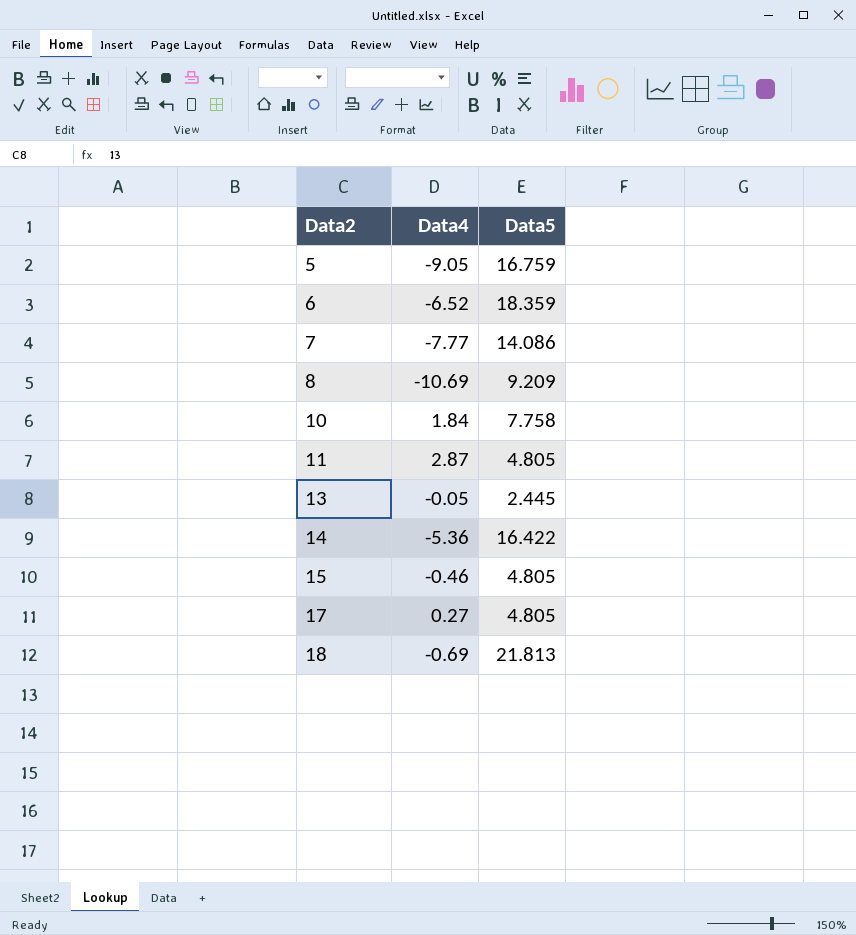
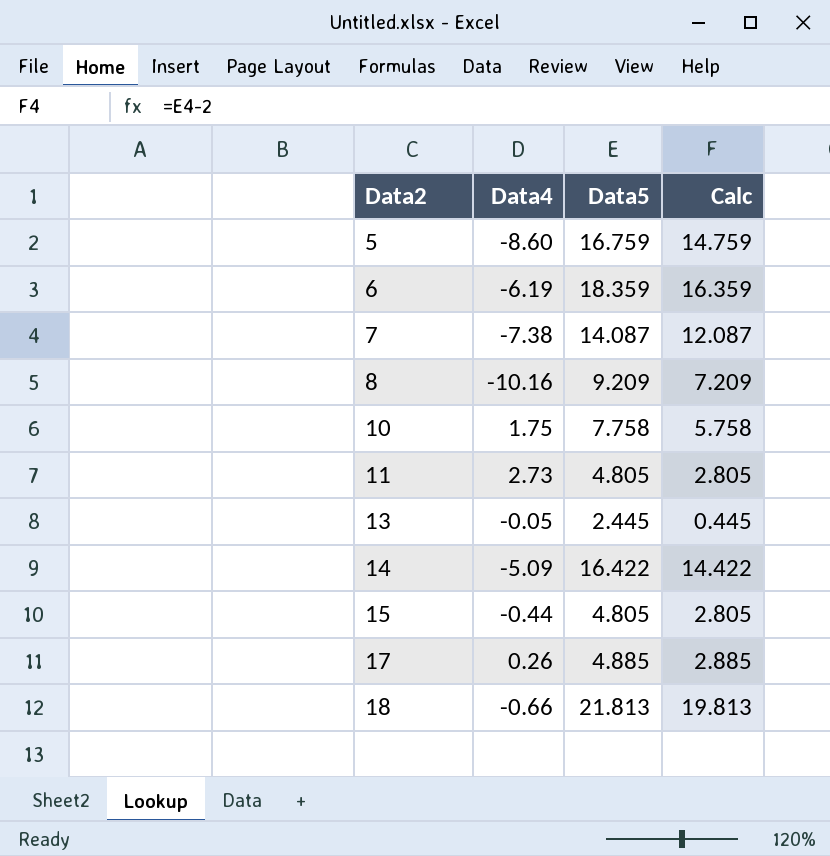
column Calc | formula: none -> [Data5] - 2
5 | Data4: -9.05 -> -8.60
6 | Data4: -6.52 -> -6.19
7 | Data4: -7.77 -> -7.38
7 | Data5: 14.086 -> 14.087
8 | Data4: -10.69 -> -10.16
10 | Data4: 1.84 -> 1.75
11 | Data4: 2.87 -> 2.73
14 | Data4: -5.36 -> -5.09
15 | Data4: -0.46 -> -0.44
17 | Data4: 0.27 -> 0.26
17 | Data5: 4.805 -> 4.885
18 | Data4: -0.69 -> -0.66

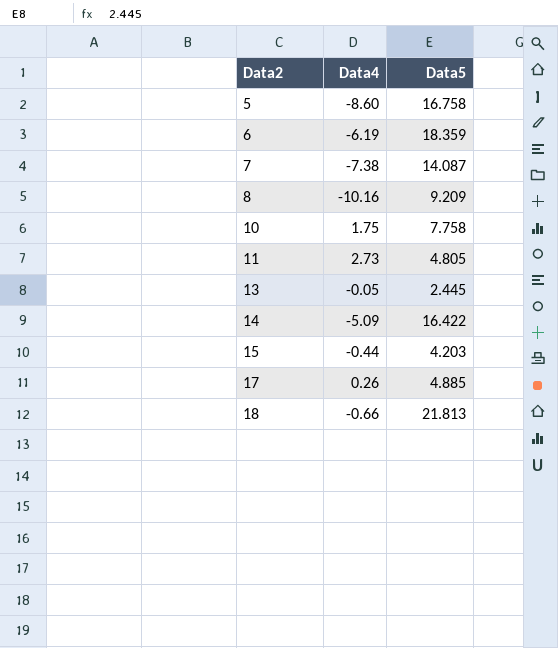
column Calc | formula: [Data5] - 2 -> none
5 | Data5: 16.759 -> 16.758
15 | Data5: 4.805 -> 4.203

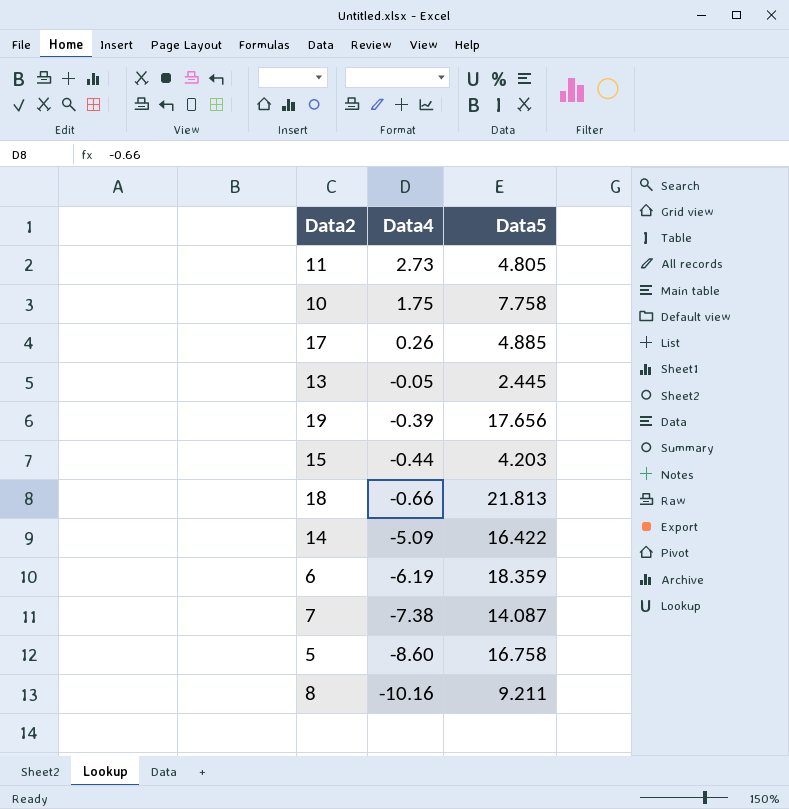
row order: Data2 ascending -> Data4 descending
row 19: none -> -0.39 | 17.656
8 | Data5: 9.209 -> 9.211

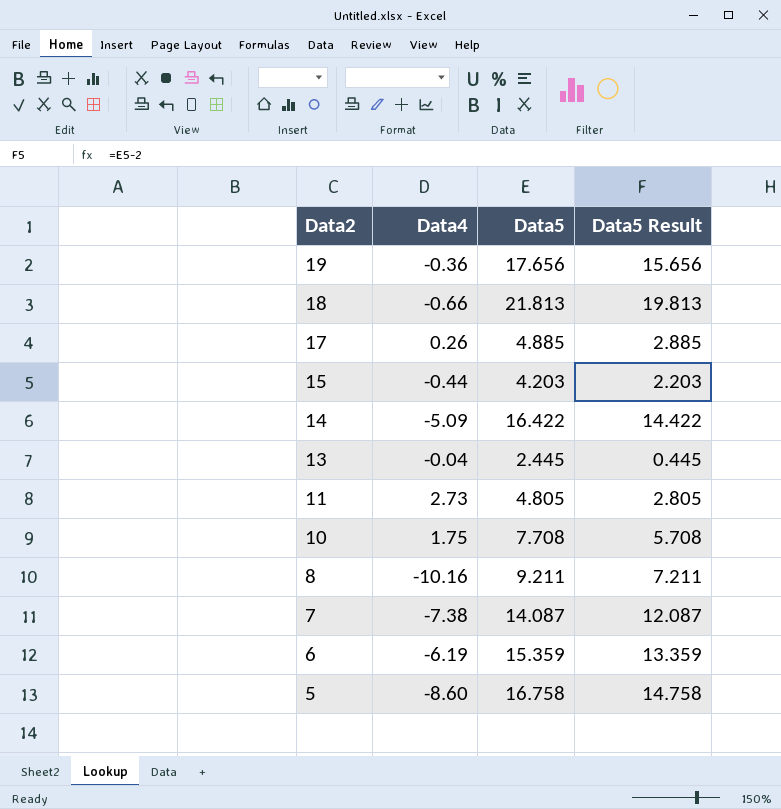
row order: Data4 descending -> Data2 descending
column Data5 Result | formula: none -> [Data5] - 2
19 | Data4: -0.39 -> -0.36
13 | Data4: -0.05 -> -0.04
10 | Data5: 7.758 -> 7.708
6 | Data5: 18.359 -> 15.359

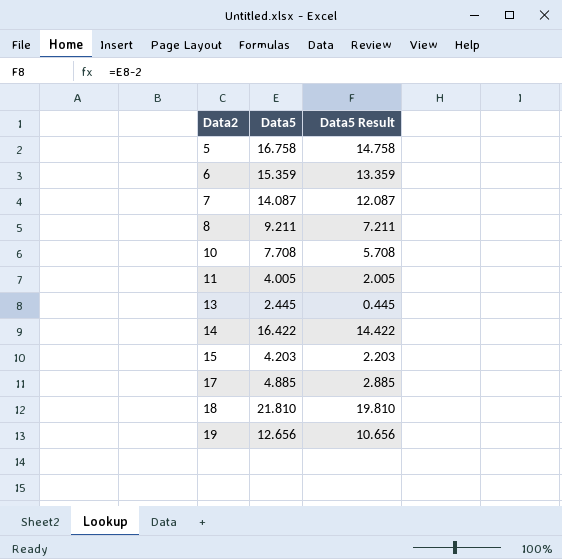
row order: Data2 descending -> Data2 ascending
column Data4 | position: 2 -> none
11 | Data5: 4.805 -> 4.005
11 | Data5 Result: 2.805 -> 2.005
18 | Data5: 21.813 -> 21.810
18 | Data5 Result: 19.813 -> 19.810
19 | Data5: 17.656 -> 12.656
19 | Data5 Result: 15.656 -> 10.656

